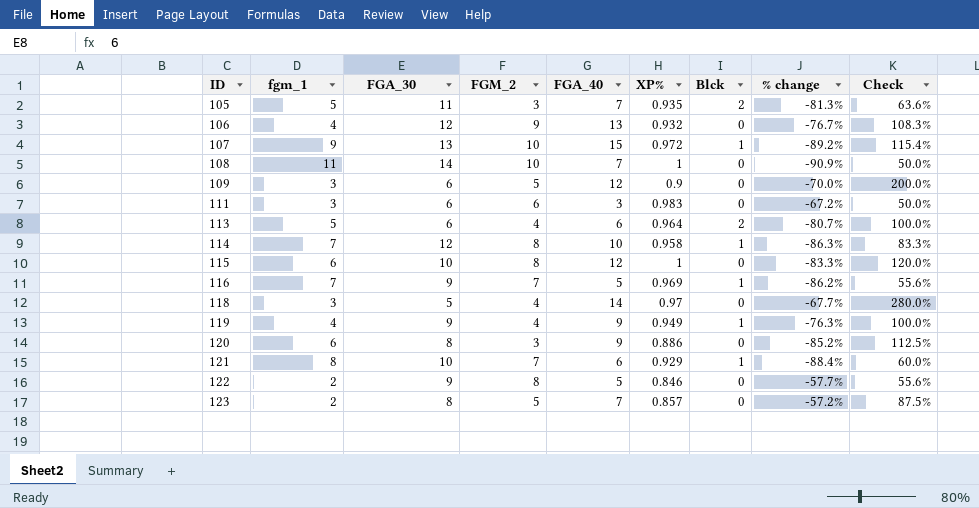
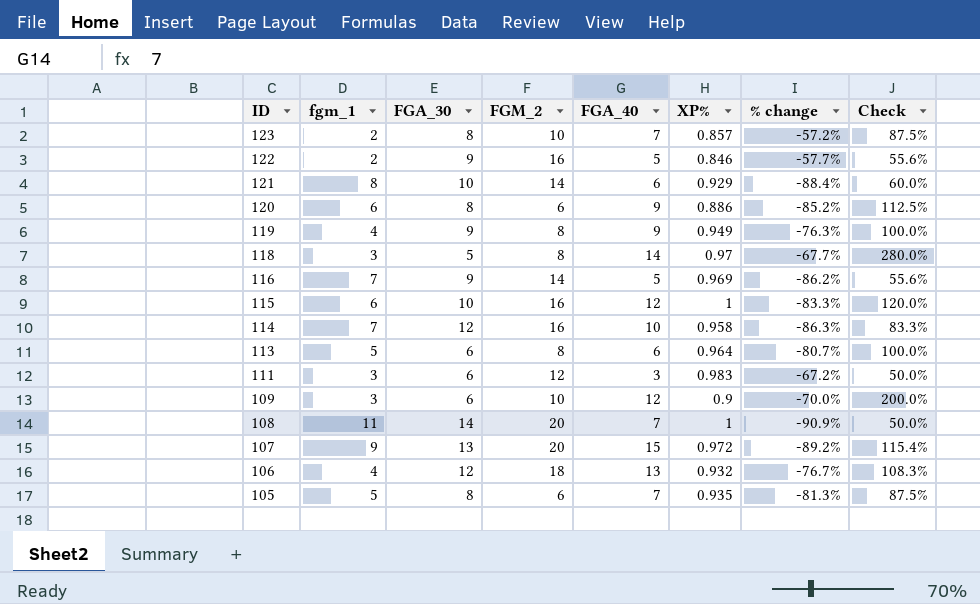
row order: ID ascending -> ID descending
column Blck | position: 7 -> none
123 | FGM_2: 5 -> 10
122 | FGM_2: 8 -> 16
121 | FGM_2: 7 -> 14
120 | FGM_2: 3 -> 6
119 | FGM_2: 4 -> 8
118 | FGM_2: 4 -> 8
116 | FGM_2: 7 -> 14
115 | FGM_2: 8 -> 16
114 | FGM_2: 8 -> 16
113 | FGM_2: 4 -> 8
111 | FGM_2: 6 -> 12
109 | FGM_2: 5 -> 10
108 | FGM_2: 10 -> 20
107 | FGM_2: 10 -> 20
106 | FGM_2: 9 -> 18
105 | FGA_30: 11 -> 8
105 | FGM_2: 3 -> 6
105 | Check: 63.6% -> 87.5%

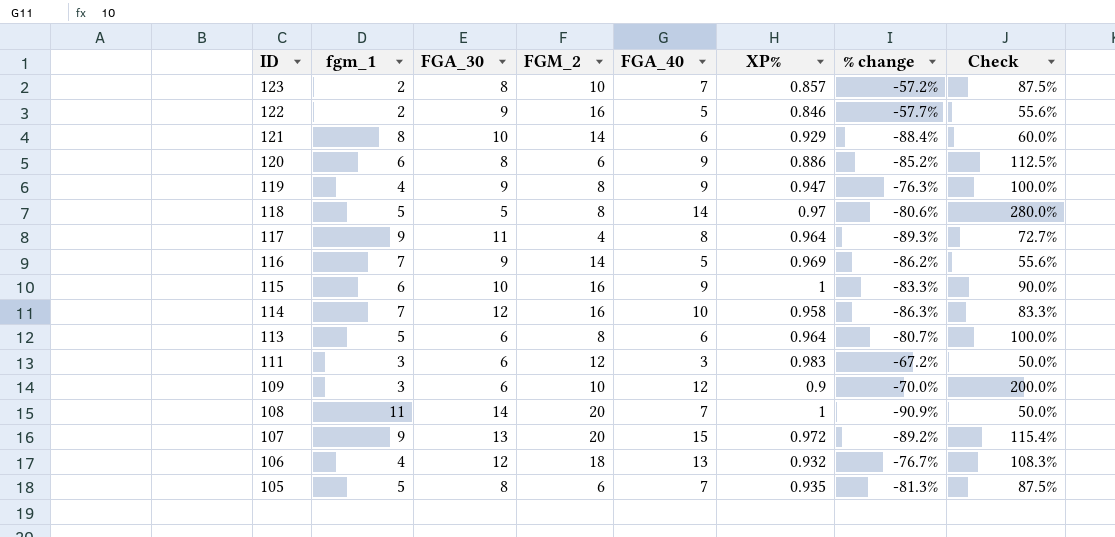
119 | XP%: 0.949 -> 0.947
118 | fgm_1: 3 -> 5
118 | % change: -67.7% -> -80.6%
row 117: none -> 9 | 11 | 4 | 8 | 0.964 | -89.3% | 72.7%
115 | FGA_40: 12 -> 9
115 | Check: 120.0% -> 90.0%

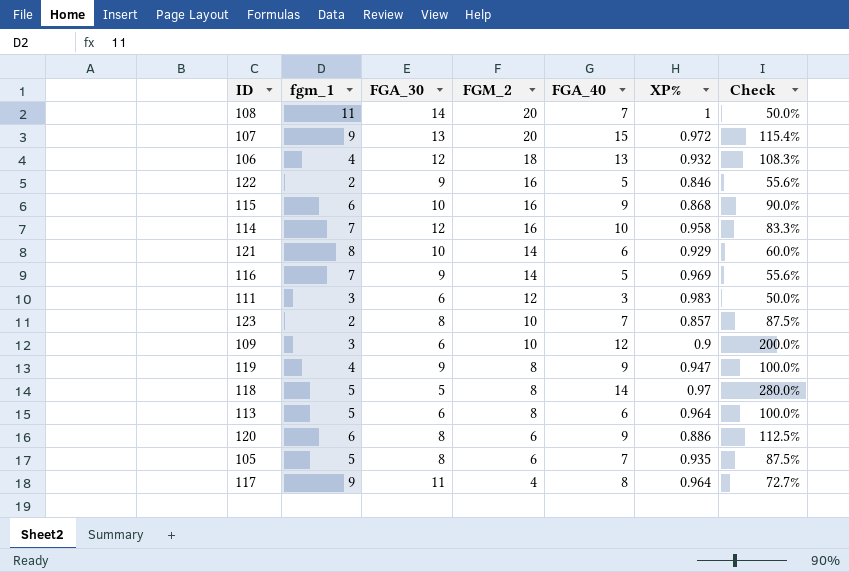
row order: ID descending -> FGM_2 descending
column % change | formula: ([XP%] - [fgm_1]) / [fgm_1] -> none
115 | XP%: 1 -> 0.868

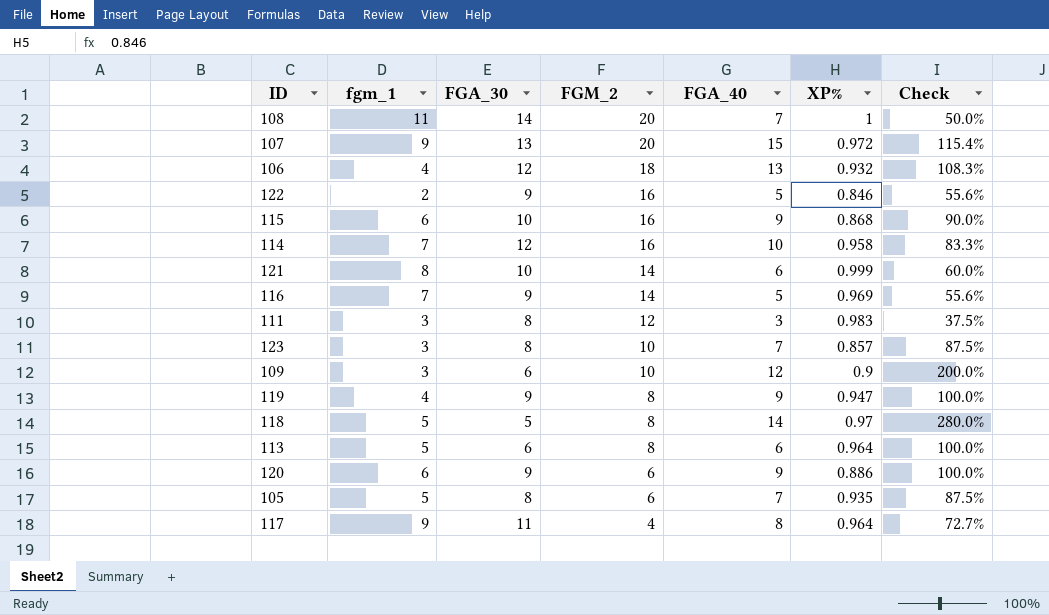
121 | XP%: 0.929 -> 0.999
111 | FGA_30: 6 -> 8
111 | Check: 50.0% -> 37.5%
123 | fgm_1: 2 -> 3
120 | FGA_30: 8 -> 9
120 | Check: 112.5% -> 100.0%

